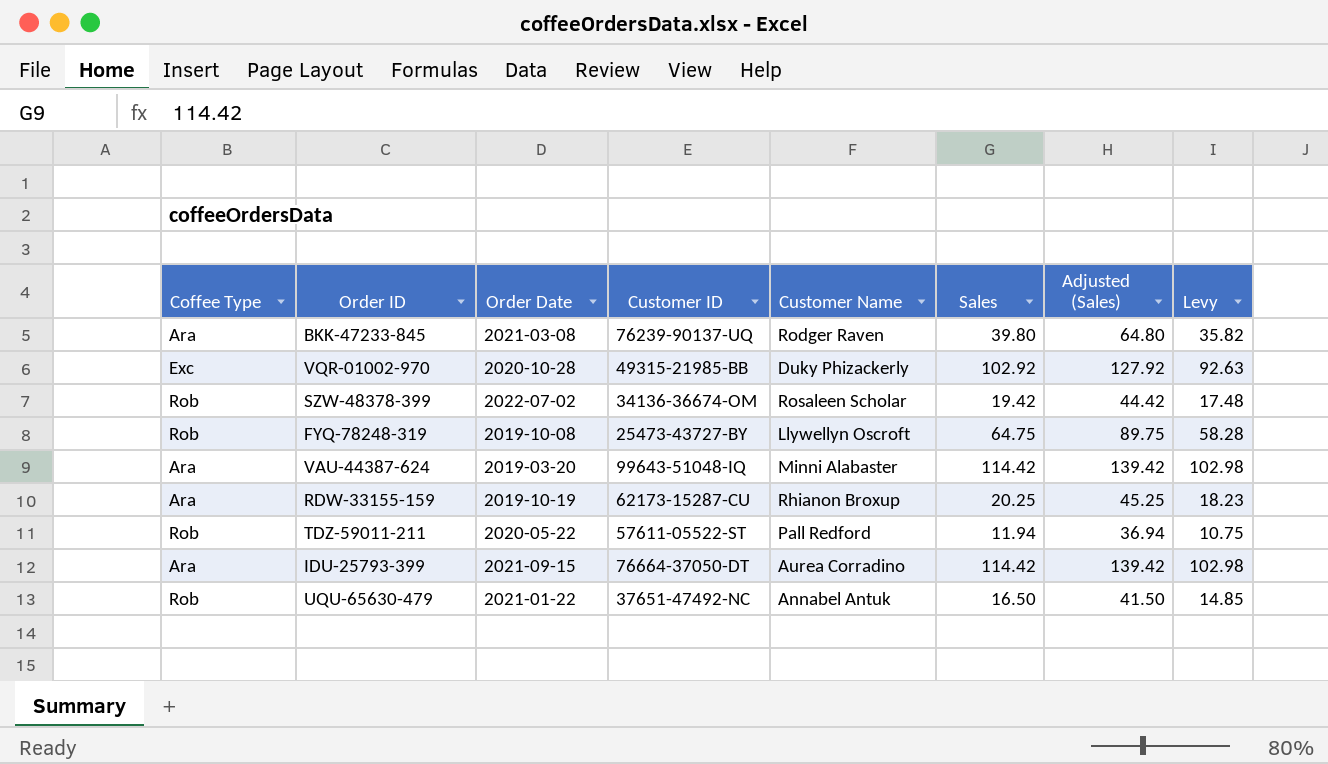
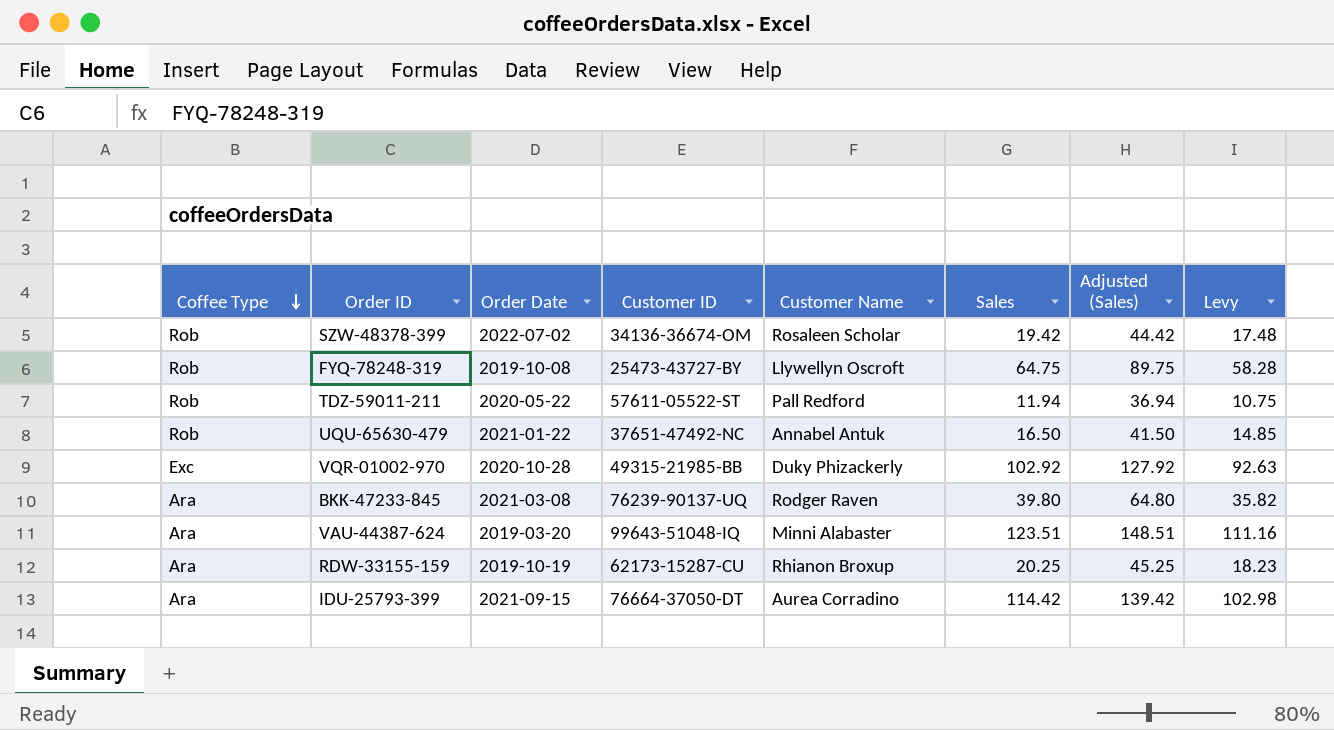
row order: none -> Coffee Type descending
VAU-44387-624 | Sales: 114.42 -> 123.51
VAU-44387-624 | Adjusted (Sales): 139.42 -> 148.51
VAU-44387-624 | Levy: 102.98 -> 111.16

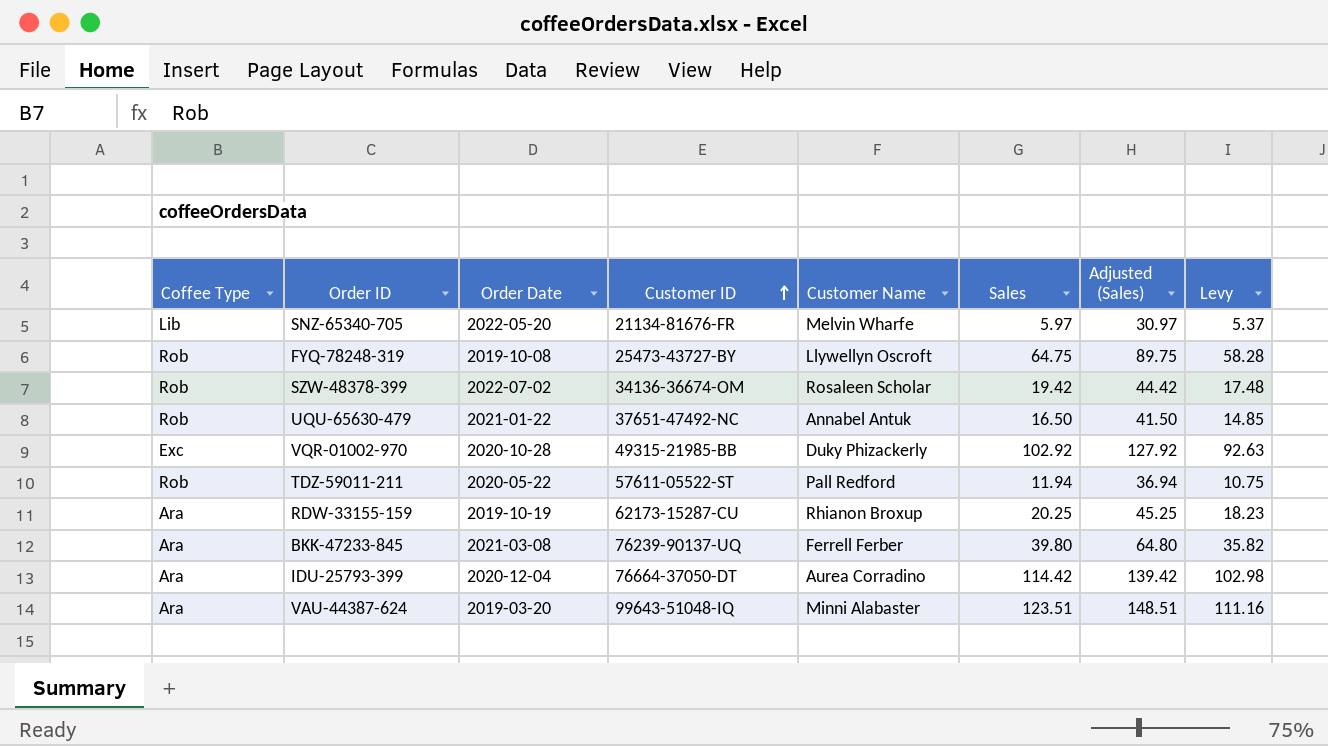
row order: Coffee Type descending -> Customer ID ascending
row SNZ-65340-705: none -> Lib | 2022-05-20 | 21134-81676-FR | Melvin Wharfe | 5.97 | 30.97 | 5.37
BKK-47233-845 | Customer Name: Rodger Raven -> Ferrell Ferber
IDU-25793-399 | Order Date: 2021-09-15 -> 2020-12-04

